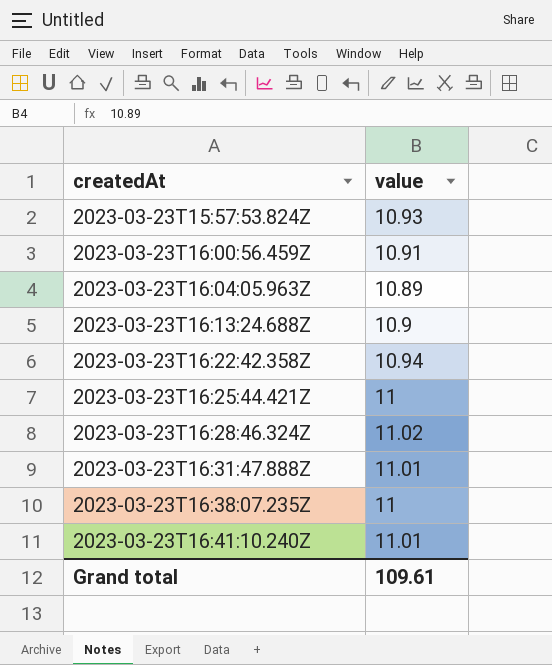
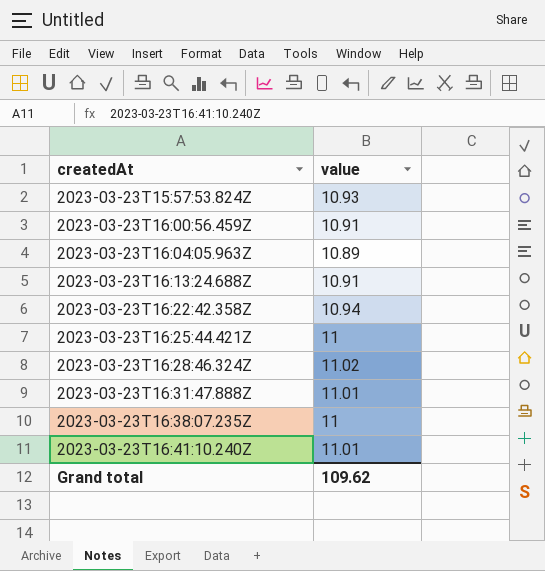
2023-03-23T16:13:24.688Z | value: 10.9 -> 10.91
Grand total | value: 109.61 -> 109.62

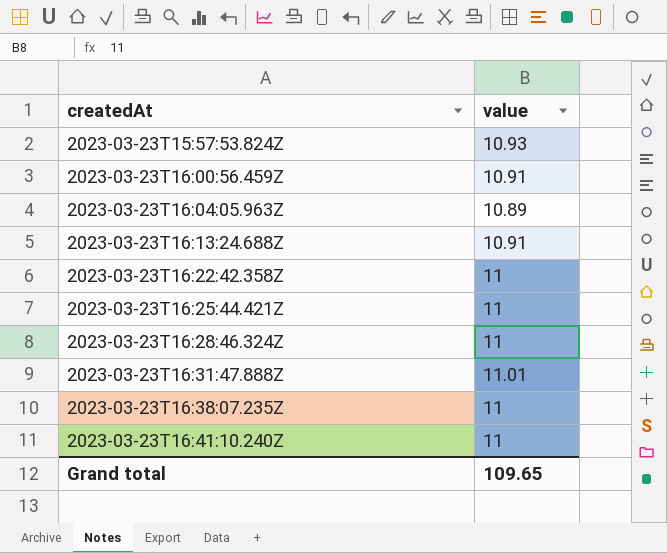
2023-03-23T16:22:42.358Z | value: 10.94 -> 11
2023-03-23T16:28:46.324Z | value: 11.02 -> 11
2023-03-23T16:41:10.240Z | value: 11.01 -> 11
Grand total | value: 109.62 -> 109.65

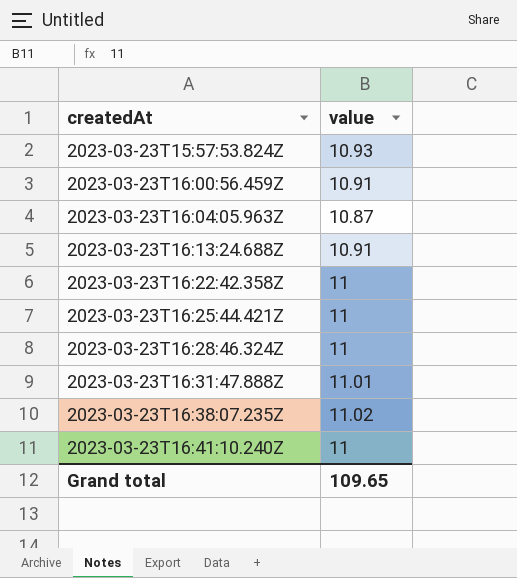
2023-03-23T16:04:05.963Z | value: 10.89 -> 10.87
2023-03-23T16:38:07.235Z | value: 11 -> 11.02

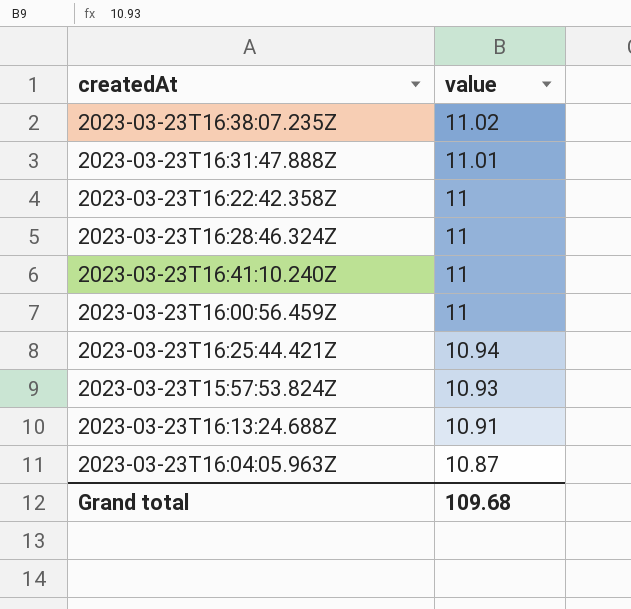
row order: createdAt ascending -> value descending
2023-03-23T16:00:56.459Z | value: 10.91 -> 11
2023-03-23T16:25:44.421Z | value: 11 -> 10.94
Grand total | value: 109.65 -> 109.68

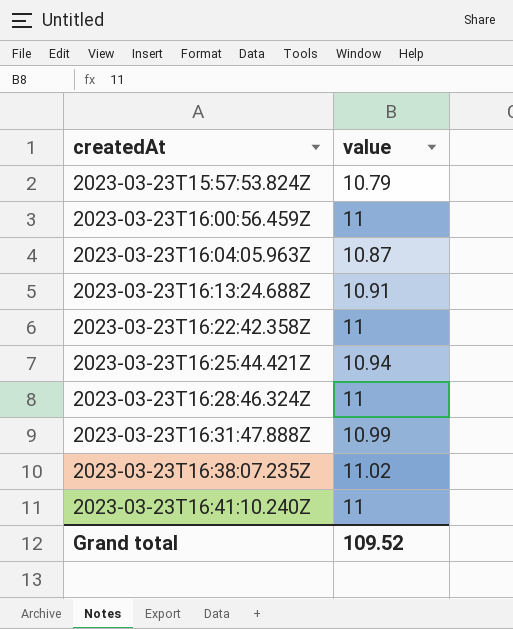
row order: value descending -> createdAt ascending
2023-03-23T15:57:53.824Z | value: 10.93 -> 10.79
2023-03-23T16:31:47.888Z | value: 11.01 -> 10.99
Grand total | value: 109.68 -> 109.52

